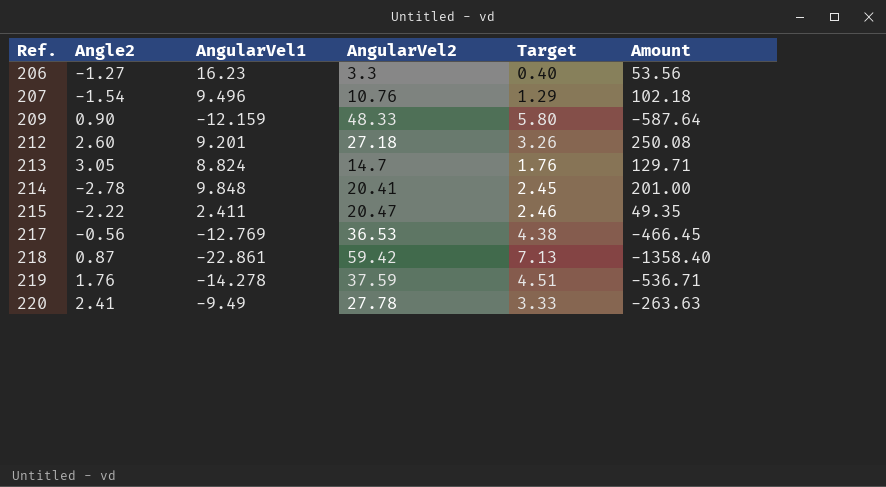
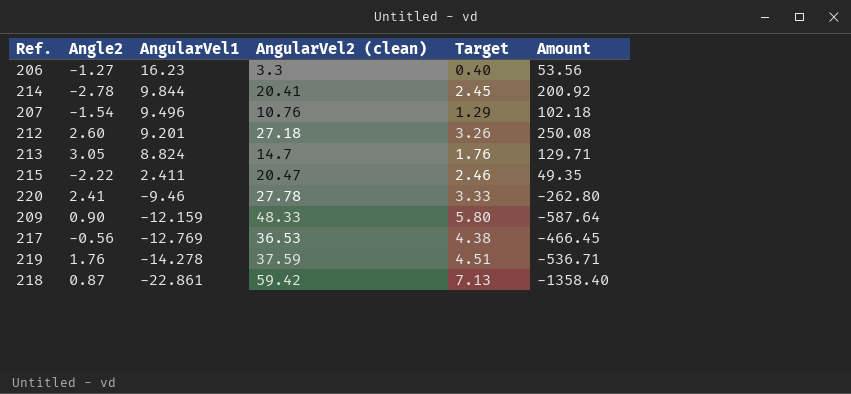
row order: Ref. ascending -> AngularVel1 descending
column name: AngularVel2 -> AngularVel2 (clean)
214 | AngularVel1: 9.848 -> 9.844
214 | Amount: 201.00 -> 200.92
220 | AngularVel1: -9.49 -> -9.46
220 | Amount: -263.63 -> -262.80

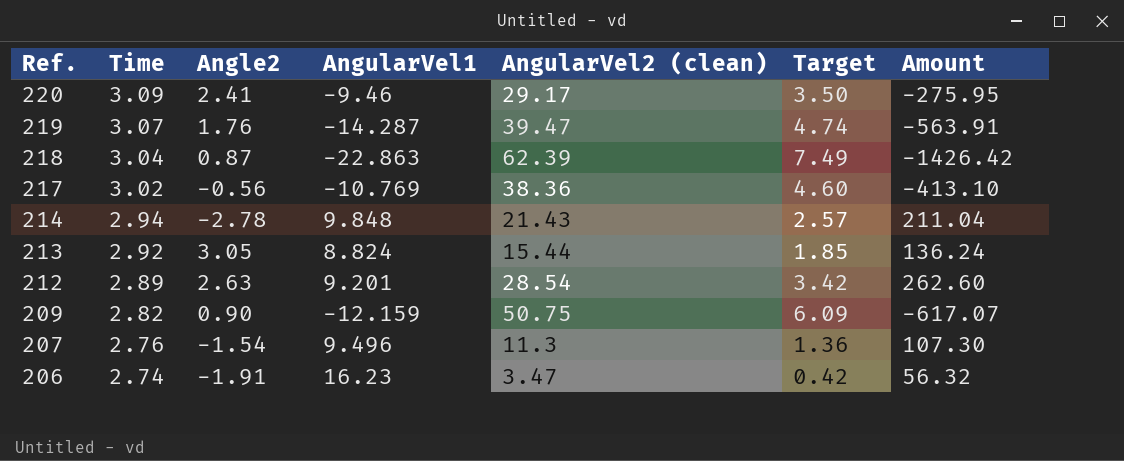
row order: AngularVel1 descending -> Ref. descending
column Time | position: none -> 2
row 215: -2.22 | 2.411 | 20.47 | 2.46 | 49.35 -> none
220 | AngularVel2 (clean): 27.78 -> 29.17
220 | Target: 3.33 -> 3.50
220 | Amount: -262.80 -> -275.95
219 | AngularVel1: -14.278 -> -14.287
219 | AngularVel2 (clean): 37.59 -> 39.47
219 | Target: 4.51 -> 4.74
219 | Amount: -536.71 -> -563.91
218 | AngularVel1: -22.861 -> -22.863
218 | AngularVel2 (clean): 59.42 -> 62.39
218 | Target: 7.13 -> 7.49
218 | Amount: -1358.40 -> -1426.42
217 | AngularVel1: -12.769 -> -10.769
217 | AngularVel2 (clean): 36.53 -> 38.36
217 | Target: 4.38 -> 4.60
217 | Amount: -466.45 -> -413.10
214 | AngularVel1: 9.844 -> 9.848
214 | AngularVel2 (clean): 20.41 -> 21.43
214 | Target: 2.45 -> 2.57
214 | Amount: 200.92 -> 211.04
213 | AngularVel2 (clean): 14.7 -> 15.44
213 | Target: 1.76 -> 1.85
213 | Amount: 129.71 -> 136.24
212 | Angle2: 2.60 -> 2.63
212 | AngularVel2 (clean): 27.18 -> 28.54
212 | Target: 3.26 -> 3.42
212 | Amount: 250.08 -> 262.60
209 | AngularVel2 (clean): 48.33 -> 50.75
209 | Target: 5.80 -> 6.09
209 | Amount: -587.64 -> -617.07
207 | AngularVel2 (clean): 10.76 -> 11.3
207 | Target: 1.29 -> 1.36
207 | Amount: 102.18 -> 107.30
206 | Angle2: -1.27 -> -1.91
206 | AngularVel2 (clean): 3.3 -> 3.47
206 | Target: 0.40 -> 0.42
206 | Amount: 53.56 -> 56.32

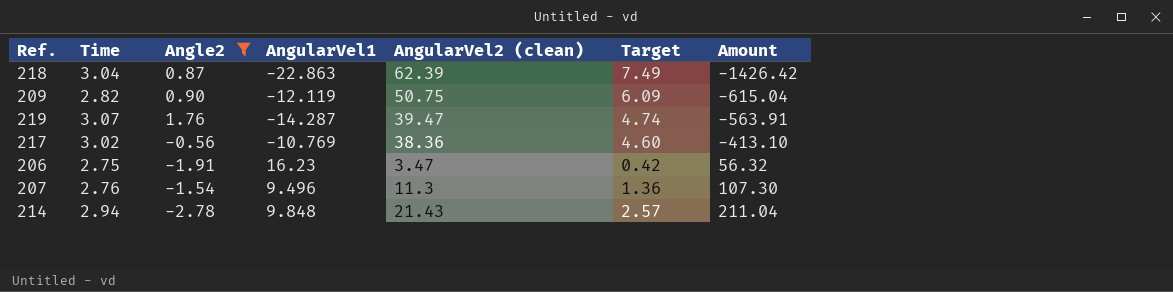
filter: none -> Angle2 <= 1.76
row order: Ref. descending -> Amount ascending
209 | AngularVel1: -12.159 -> -12.119
209 | Amount: -617.07 -> -615.04
206 | Time: 2.74 -> 2.75

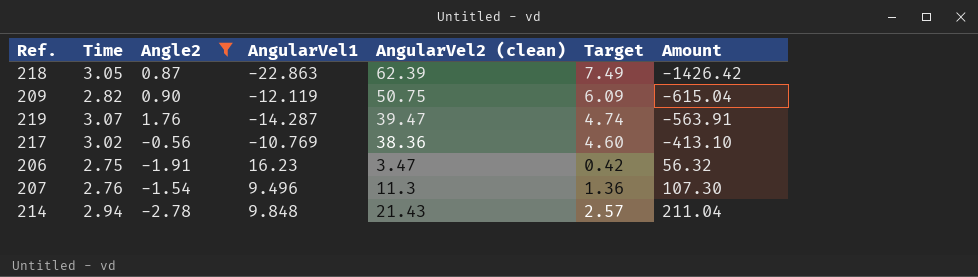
218 | Time: 3.04 -> 3.05

